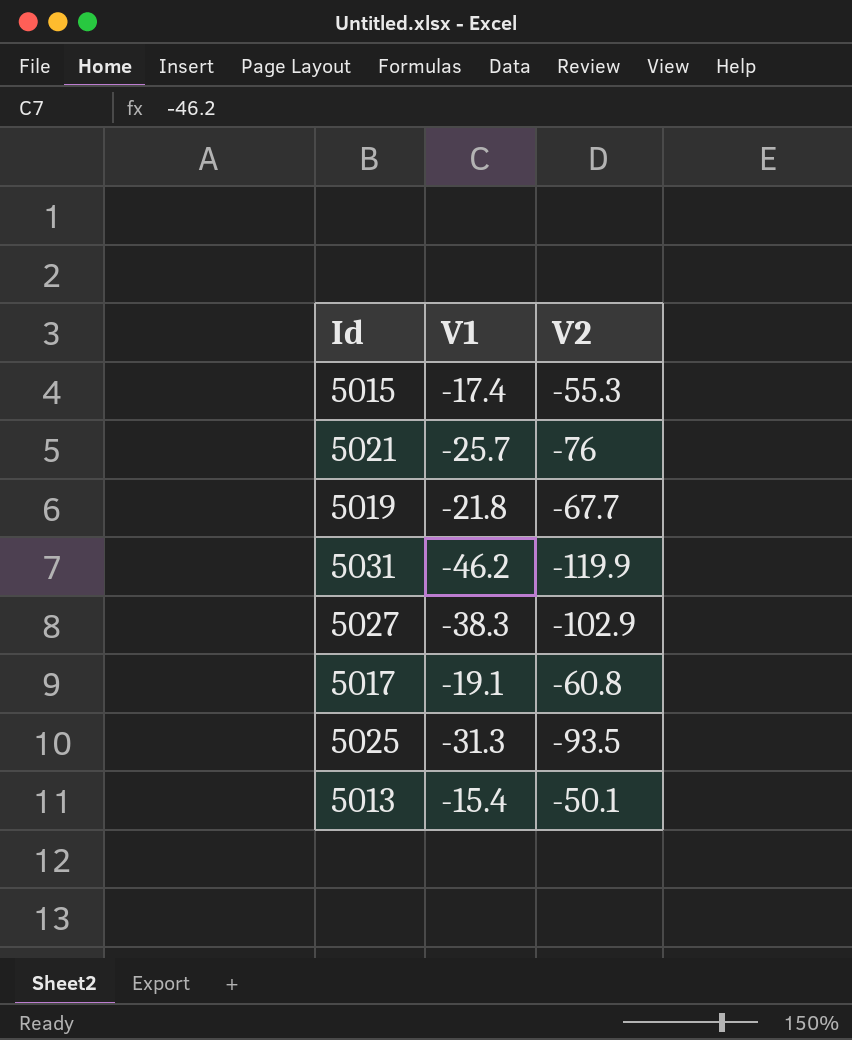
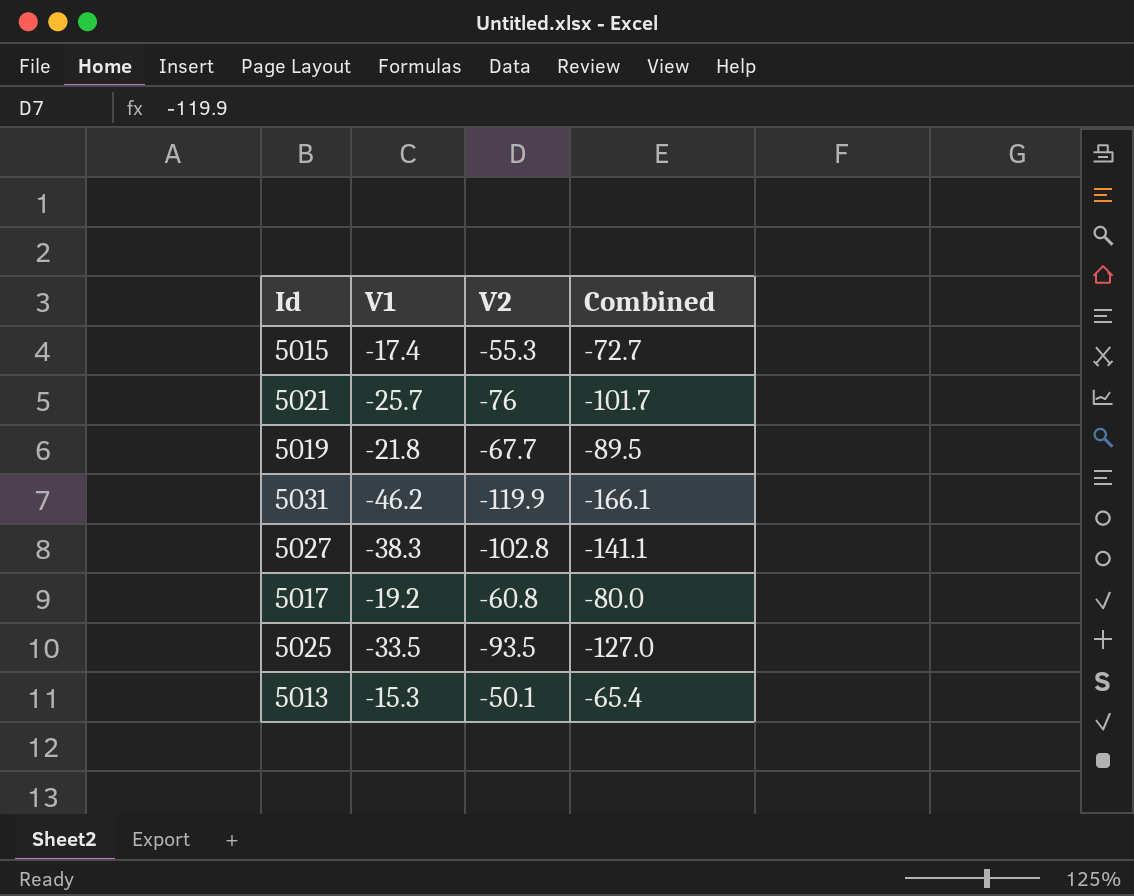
column Combined | formula: none -> [V1] + [V2]
5027 | V2: -102.9 -> -102.8
5017 | V1: -19.1 -> -19.2
5025 | V1: -31.3 -> -33.5
5013 | V1: -15.4 -> -15.3

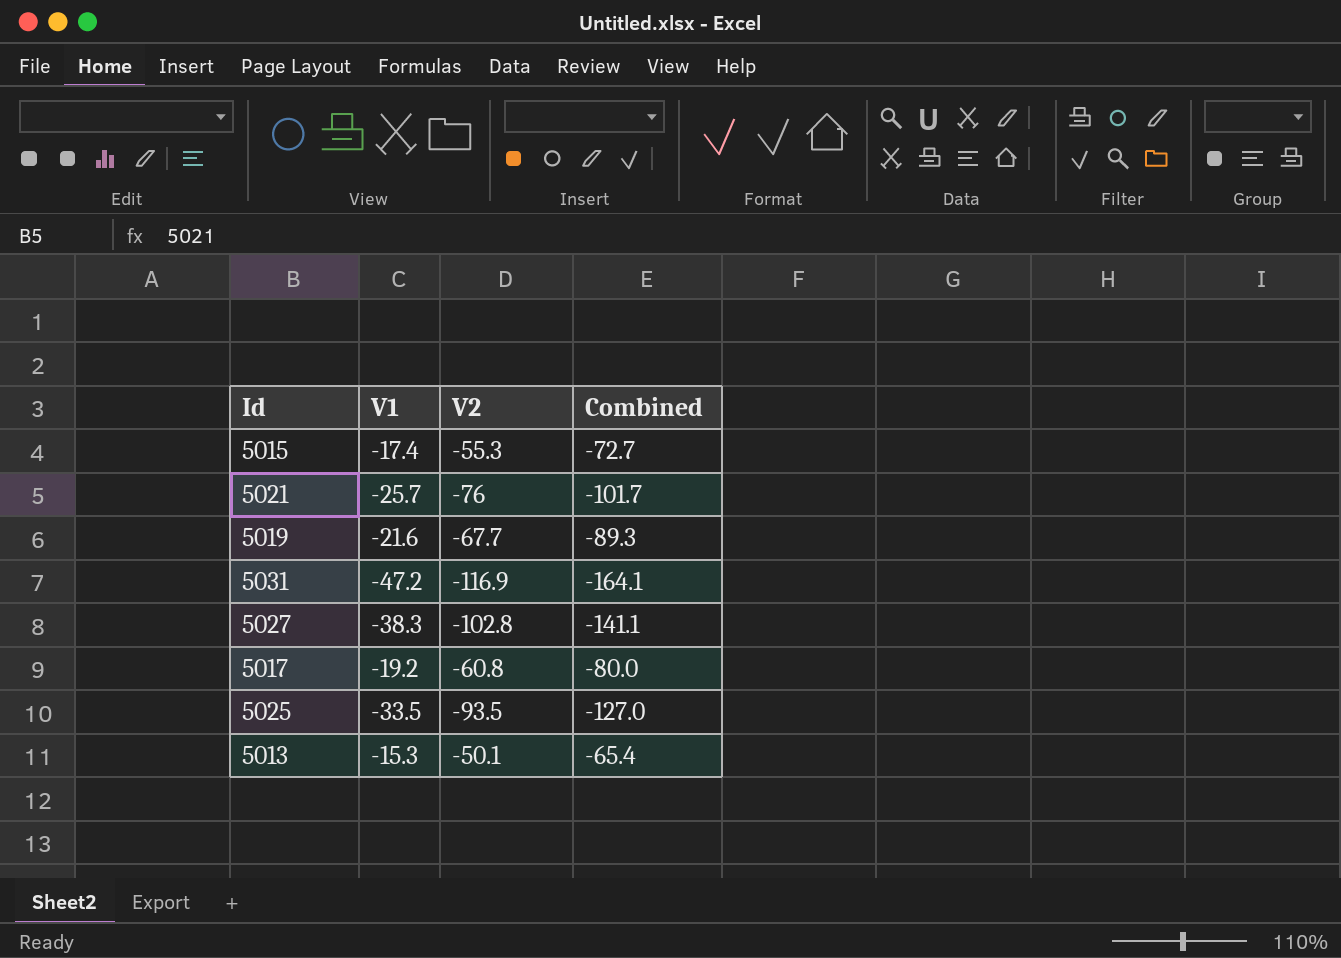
5019 | V1: -21.8 -> -21.6
5019 | Combined: -89.5 -> -89.3
5031 | V1: -46.2 -> -47.2
5031 | V2: -119.9 -> -116.9
5031 | Combined: -166.1 -> -164.1

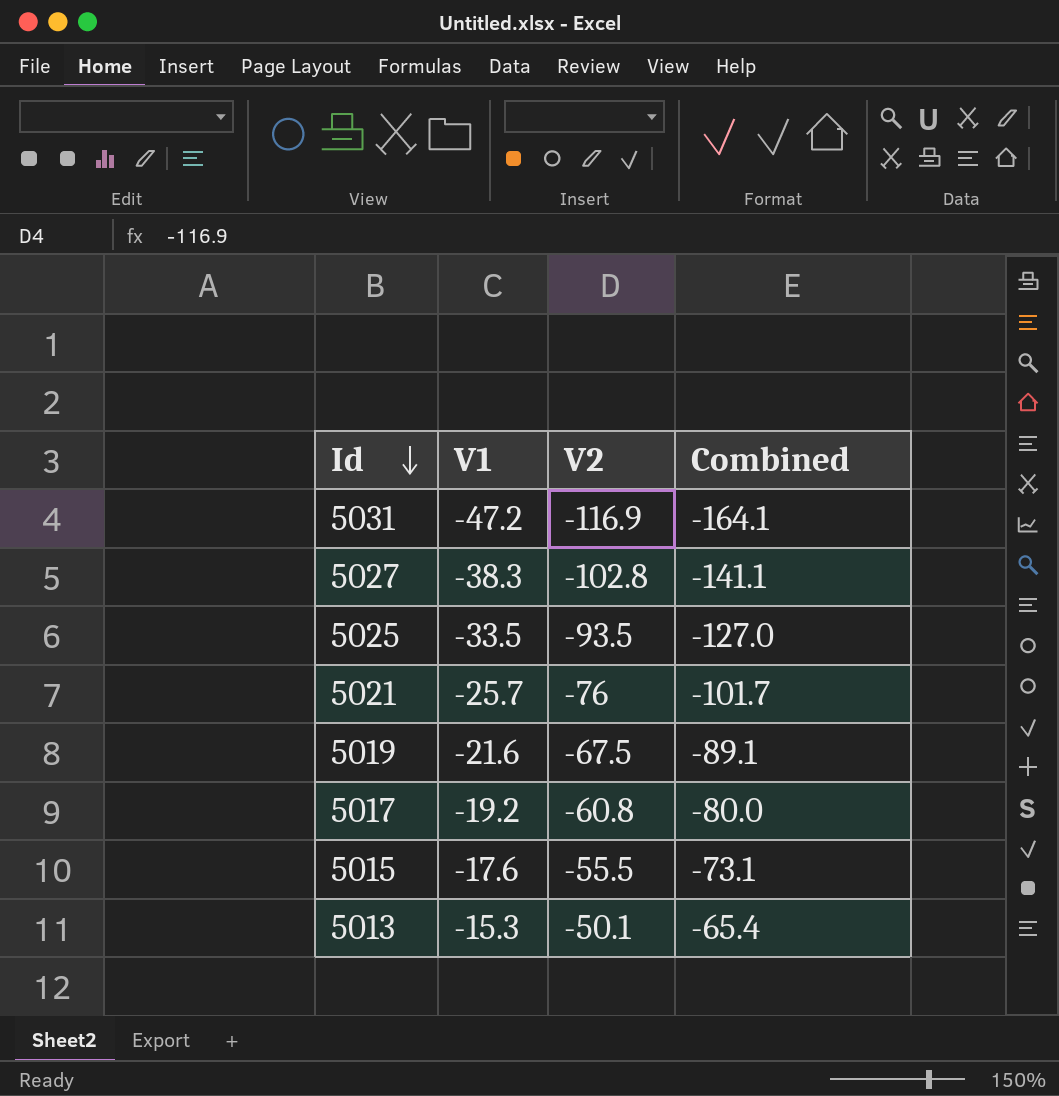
row order: none -> Id descending
5019 | V2: -67.7 -> -67.5
5019 | Combined: -89.3 -> -89.1
5015 | V1: -17.4 -> -17.6
5015 | V2: -55.3 -> -55.5
5015 | Combined: -72.7 -> -73.1

